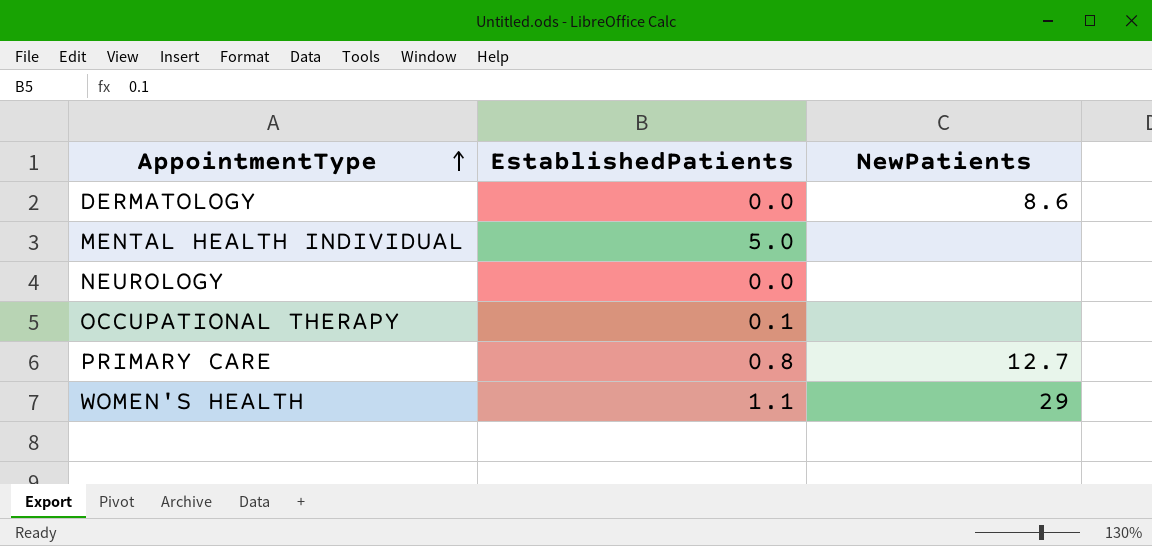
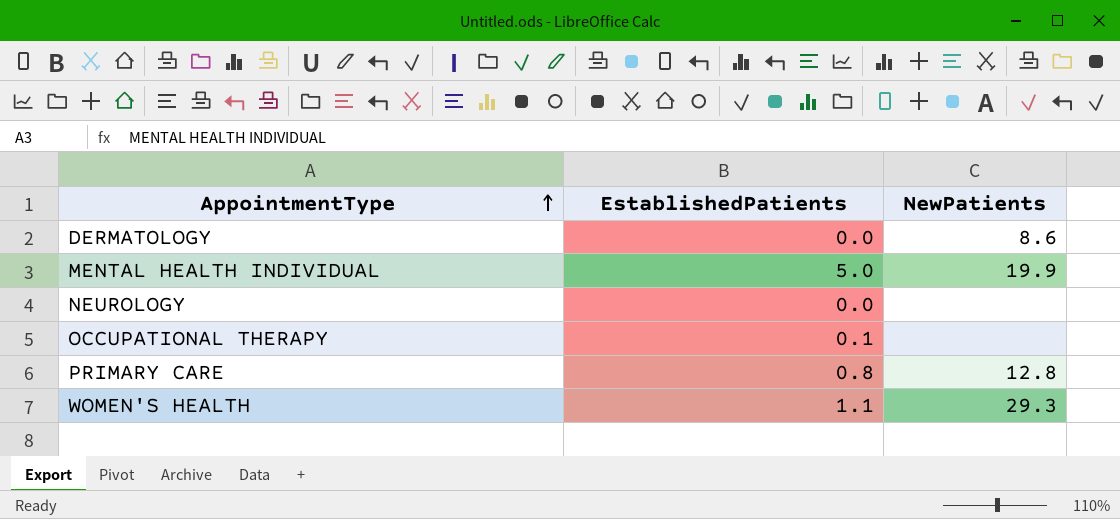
MENTAL HEALTH INDIVIDUAL | NewPatients: none -> 19.9
PRIMARY CARE | NewPatients: 12.7 -> 12.8
WOMEN'S HEALTH | NewPatients: 29 -> 29.3

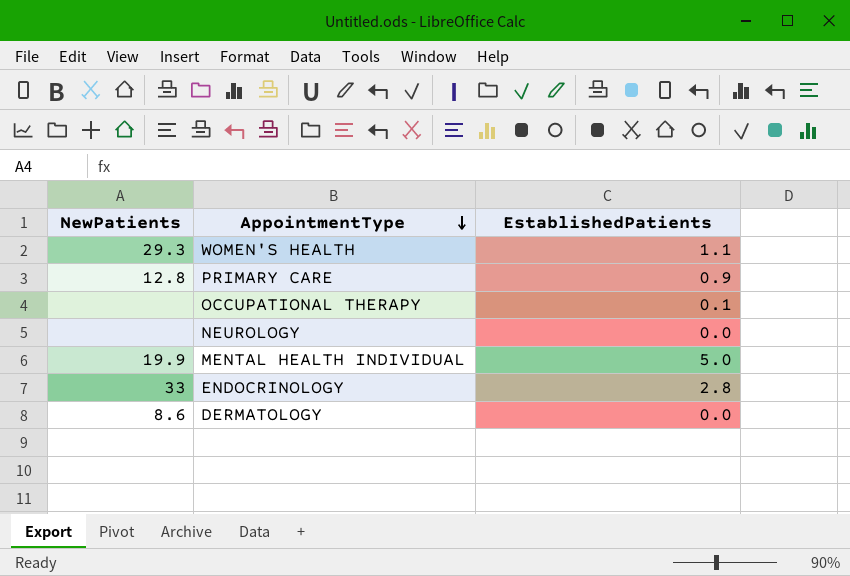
row order: AppointmentType ascending -> AppointmentType descending
column NewPatients | position: 3 -> 1
PRIMARY CARE | EstablishedPatients: 0.8 -> 0.9
row ENDOCRINOLOGY: none -> 33 | 2.8

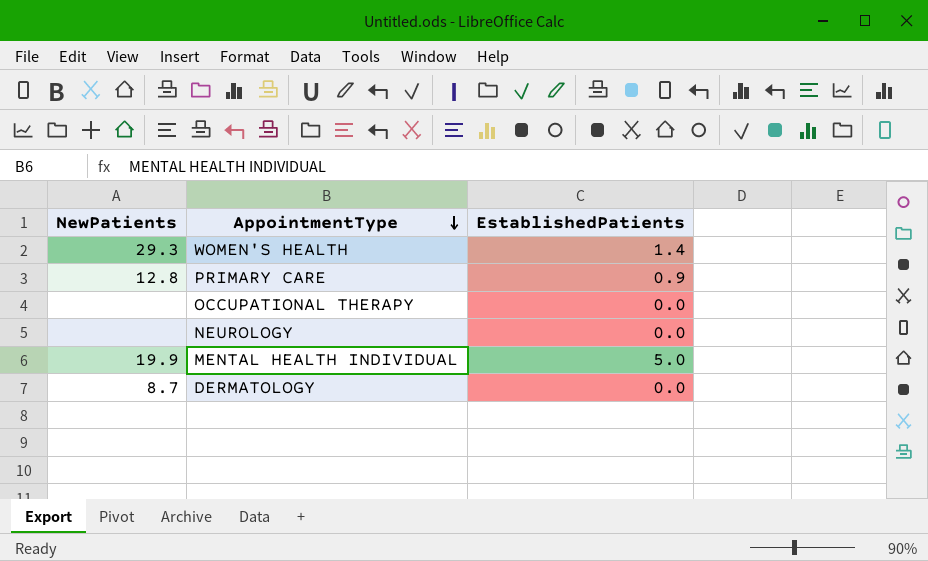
row ENDOCRINOLOGY: 33 | 2.8 -> none
WOMEN'S HEALTH | EstablishedPatients: 1.1 -> 1.4
OCCUPATIONAL THERAPY | EstablishedPatients: 0.1 -> 0.0
DERMATOLOGY | NewPatients: 8.6 -> 8.7

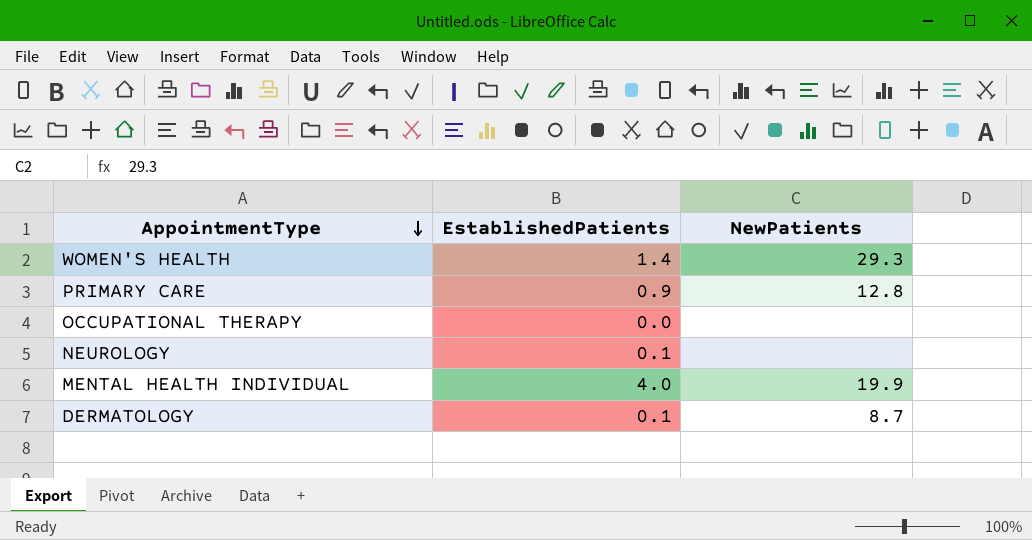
column NewPatients | position: 1 -> 3
NEUROLOGY | EstablishedPatients: 0.0 -> 0.1
MENTAL HEALTH INDIVIDUAL | EstablishedPatients: 5.0 -> 4.0
DERMATOLOGY | EstablishedPatients: 0.0 -> 0.1

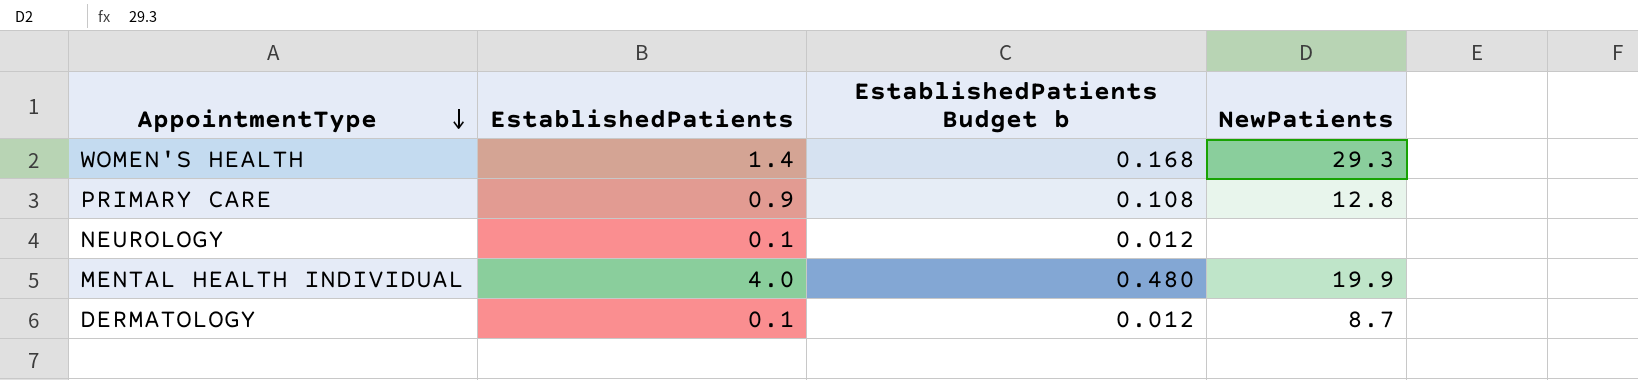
column EstablishedPatients Budget b | formula: none -> [EstablishedPatients] * 0.12
row OCCUPATIONAL THERAPY: 0.0 | none -> none

